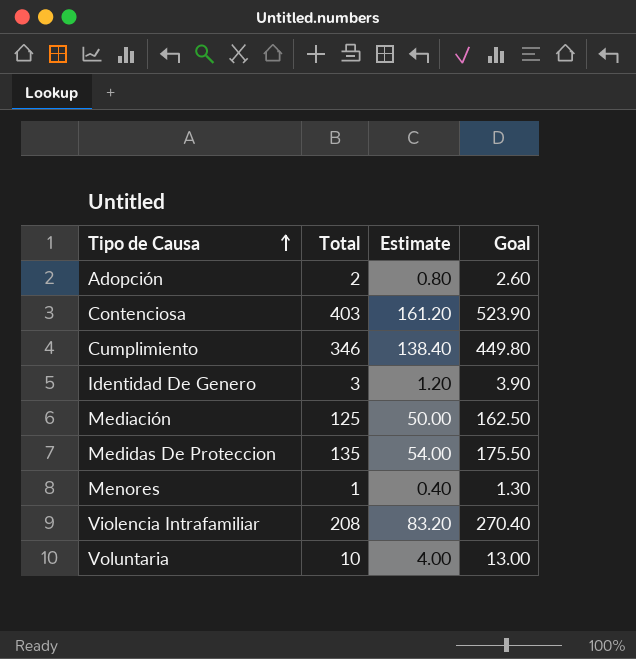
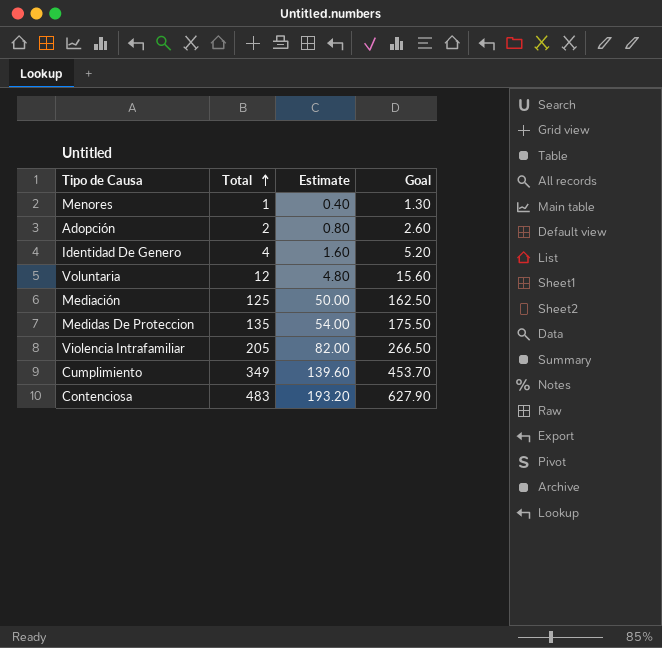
row order: Tipo de Causa ascending -> Total ascending
Identidad De Genero | Total: 3 -> 4
Identidad De Genero | Estimate: 1.20 -> 1.60
Identidad De Genero | Goal: 3.90 -> 5.20
Voluntaria | Total: 10 -> 12
Voluntaria | Estimate: 4.00 -> 4.80
Voluntaria | Goal: 13.00 -> 15.60
Violencia Intrafamiliar | Total: 208 -> 205
Violencia Intrafamiliar | Estimate: 83.20 -> 82.00
Violencia Intrafamiliar | Goal: 270.40 -> 266.50
Cumplimiento | Total: 346 -> 349
Cumplimiento | Estimate: 138.40 -> 139.60
Cumplimiento | Goal: 449.80 -> 453.70
Contenciosa | Total: 403 -> 483
Contenciosa | Estimate: 161.20 -> 193.20
Contenciosa | Goal: 523.90 -> 627.90

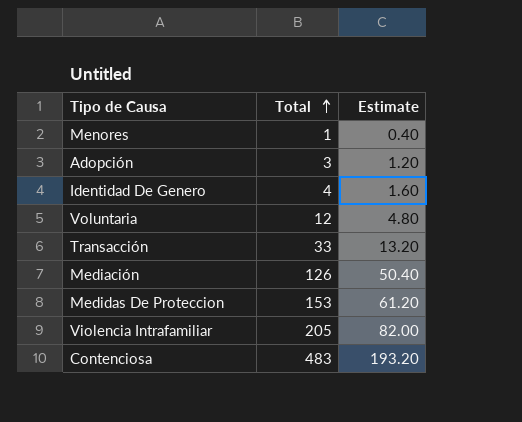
column Goal | formula: [Total] * 1.3 -> none
row Cumplimiento: 349 | 139.60 | 453.70 -> none
Adopción | Total: 2 -> 3
Adopción | Estimate: 0.80 -> 1.20
row Transacción: none -> 33 | 13.20
Mediación | Total: 125 -> 126
Mediación | Estimate: 50.00 -> 50.40
Medidas De Proteccion | Total: 135 -> 153
Medidas De Proteccion | Estimate: 54.00 -> 61.20

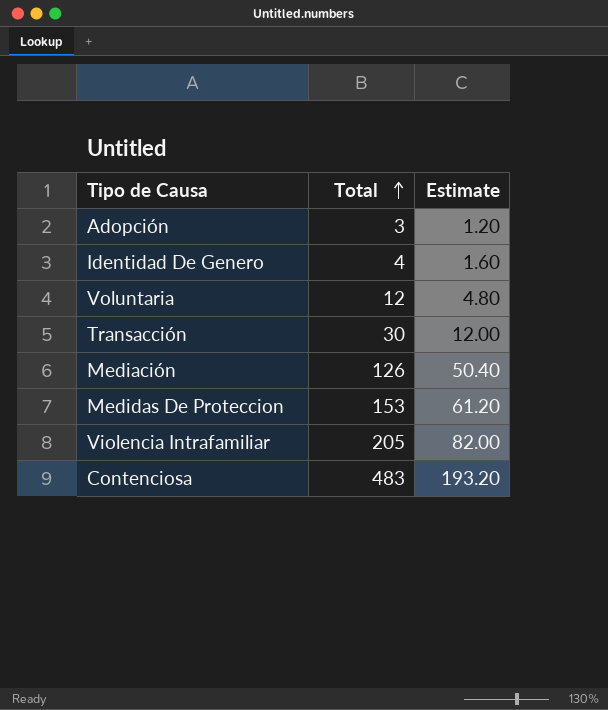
row Menores: 1 | 0.40 -> none
Transacción | Total: 33 -> 30
Transacción | Estimate: 13.20 -> 12.00

